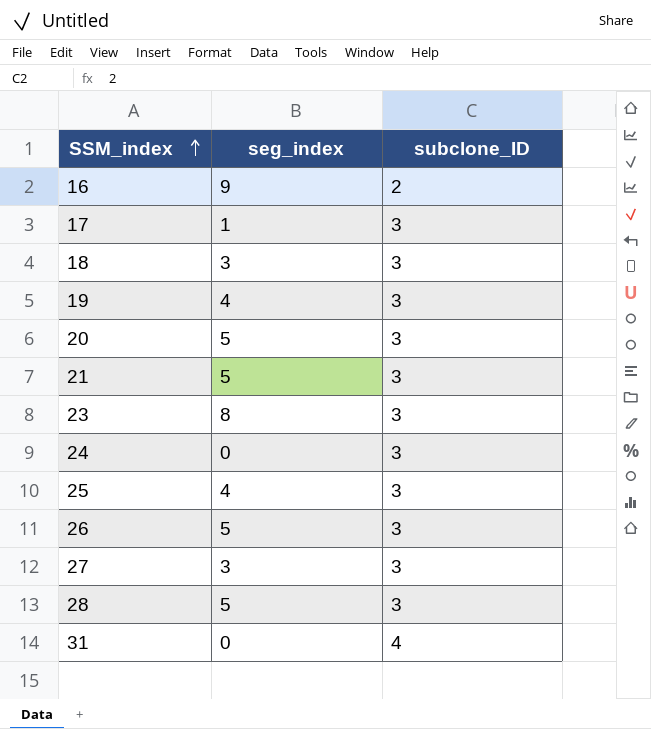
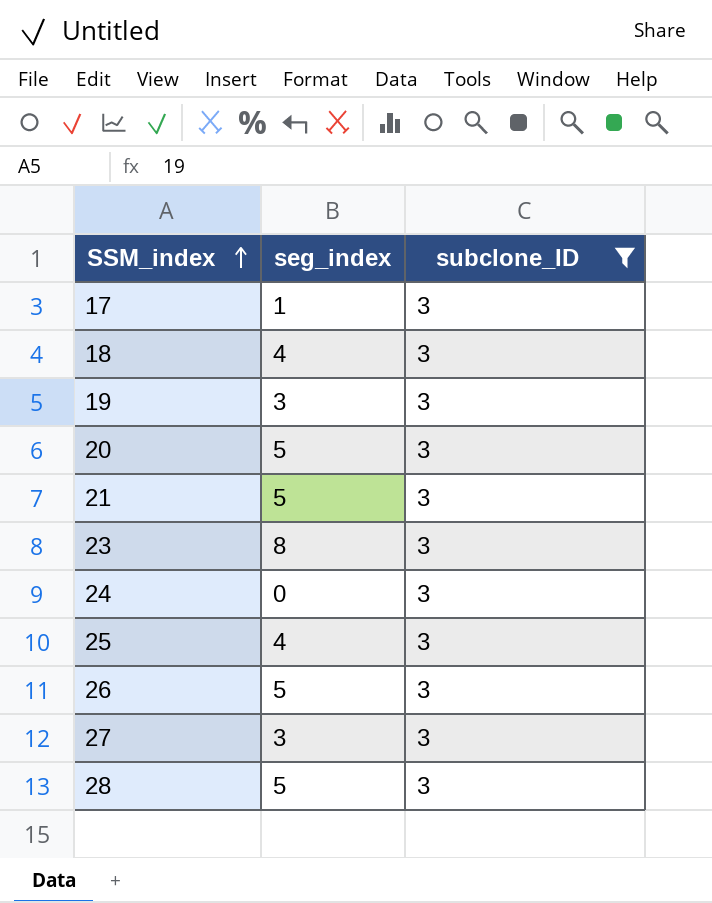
filter: none -> subclone_ID = 3
18 | seg_index: 3 -> 4
19 | seg_index: 4 -> 3

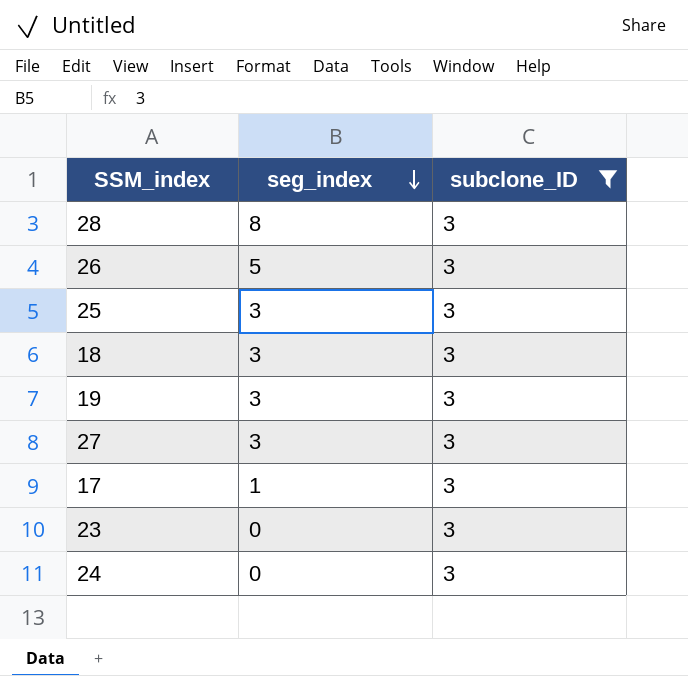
row order: SSM_index ascending -> seg_index descending
row 20: 5 | 3 -> none
row 21: 5 | 3 -> none
28 | seg_index: 5 -> 8
25 | seg_index: 4 -> 3
18 | seg_index: 4 -> 3
23 | seg_index: 8 -> 0

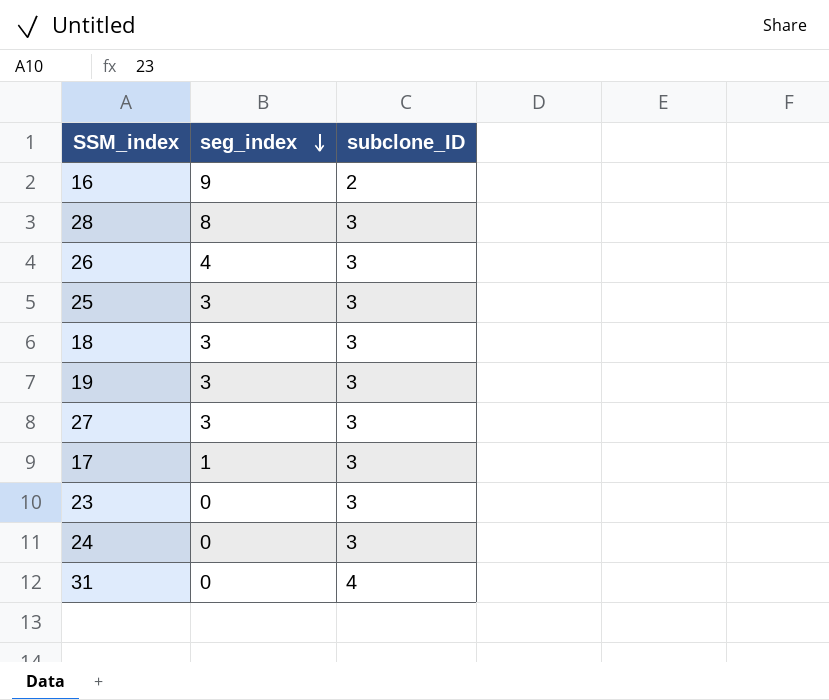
filter: subclone_ID = 3 -> none
26 | seg_index: 5 -> 4

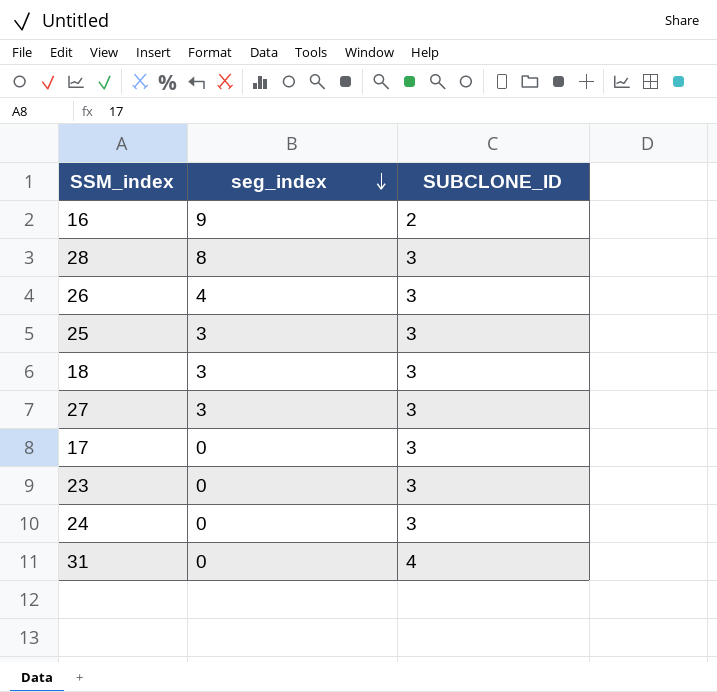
column name: subclone_ID -> SUBCLONE_ID
row 19: 3 | 3 -> none
17 | seg_index: 1 -> 0

